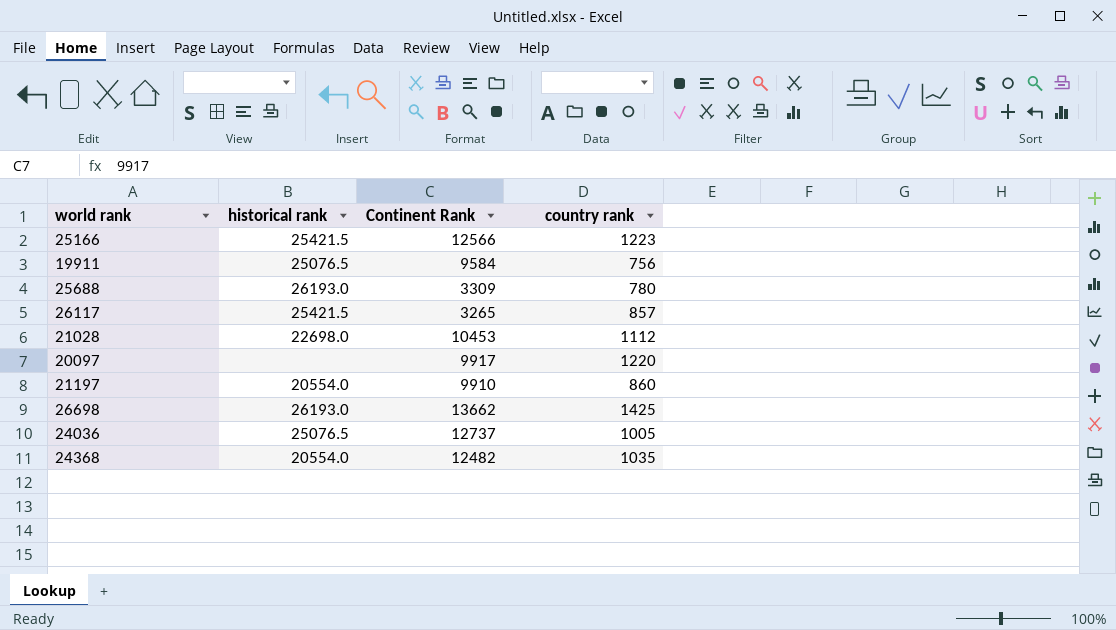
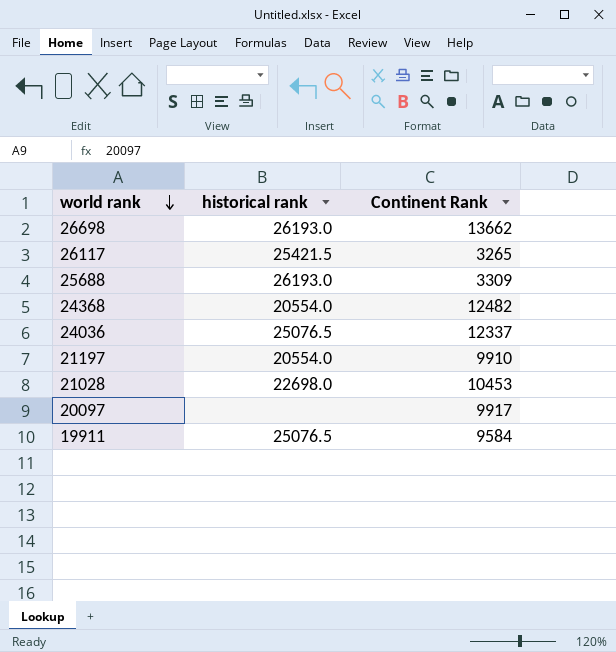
row order: none -> world rank descending
column country rank | position: 4 -> none
row 25166: 25421.5 | 12566 | 1223 -> none
24036 | Continent Rank: 12737 -> 12337

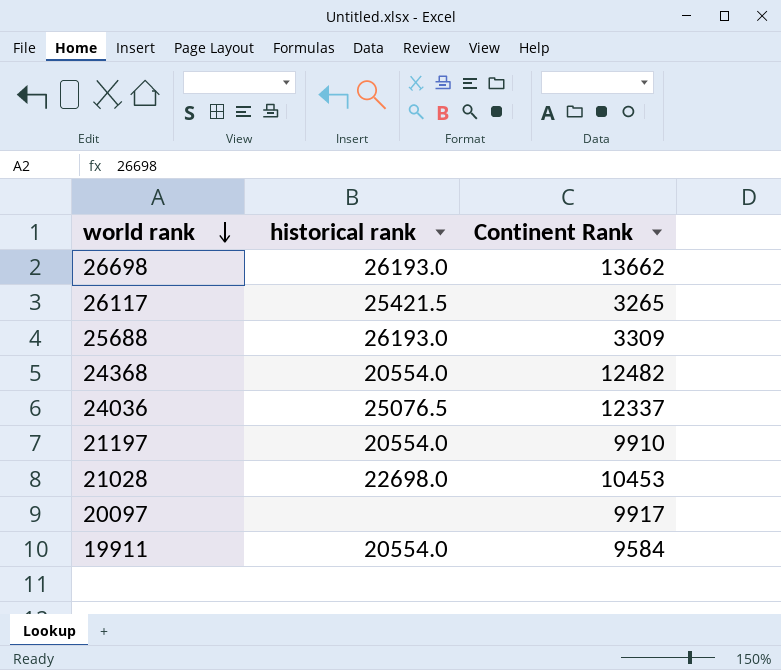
19911 | historical rank: 25076.5 -> 20554.0

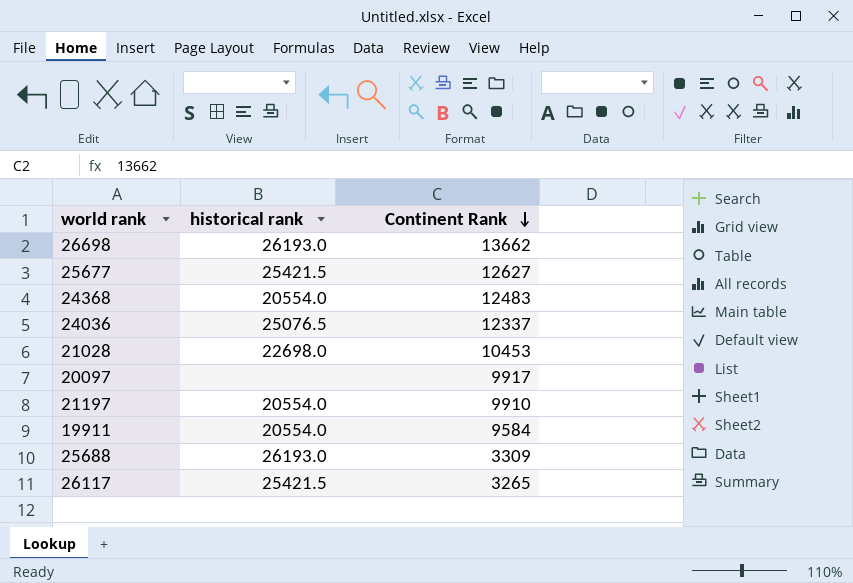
row order: world rank descending -> Continent Rank descending
row 25677: none -> 25421.5 | 12627
24368 | Continent Rank: 12482 -> 12483

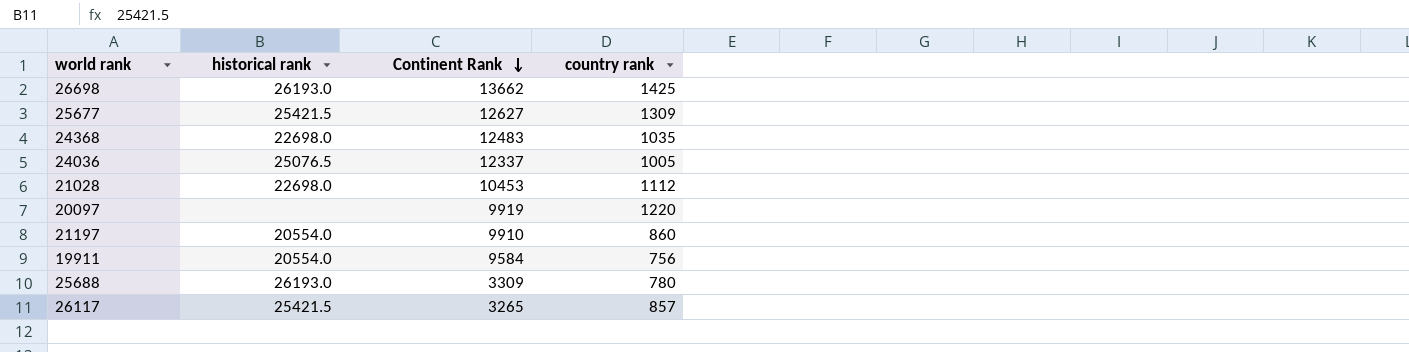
column country rank | position: none -> 4
24368 | historical rank: 20554.0 -> 22698.0
20097 | Continent Rank: 9917 -> 9919

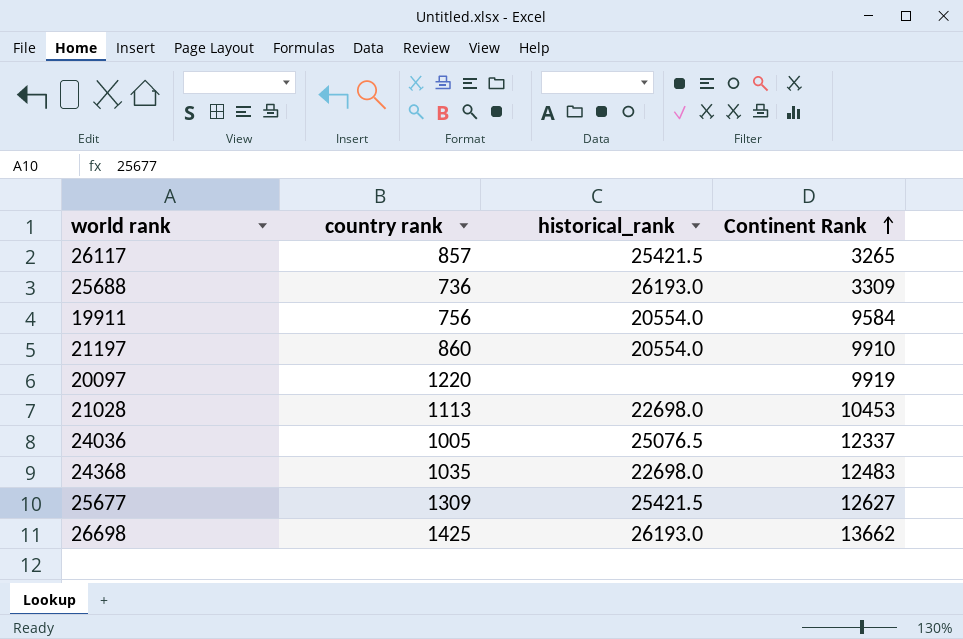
row order: Continent Rank descending -> Continent Rank ascending
column country rank | position: 4 -> 2
column name: historical rank -> historical_rank
25688 | country rank: 780 -> 736
21028 | country rank: 1112 -> 1113

